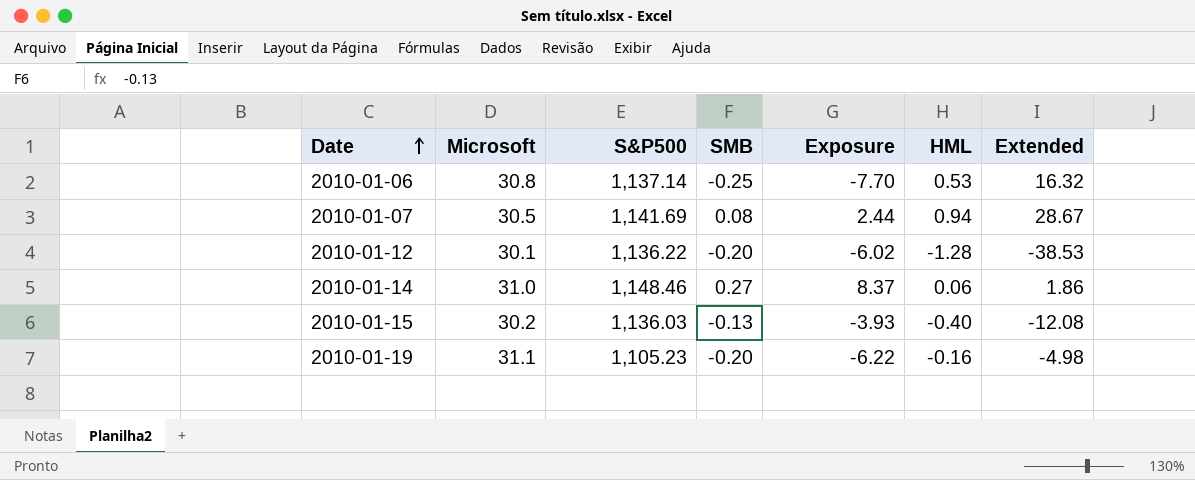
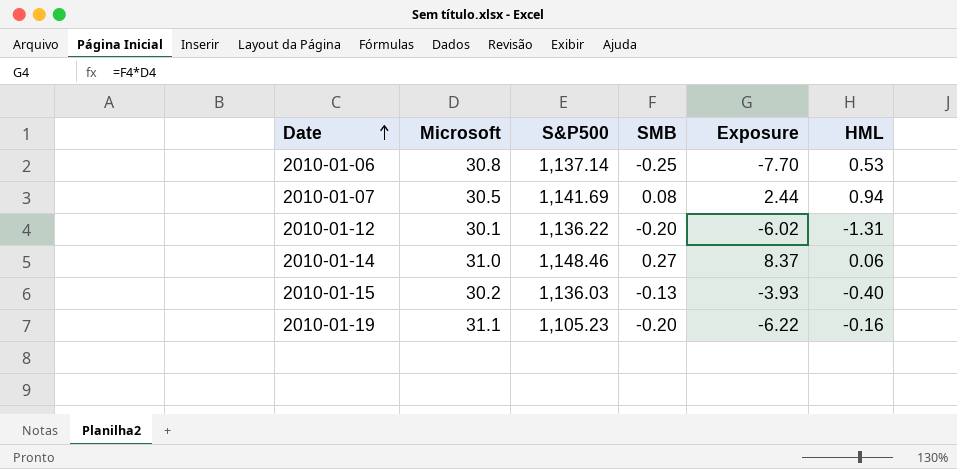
column Extended | formula: [Microsoft] * [HML] -> none
2010-01-12 | HML: -1.28 -> -1.31

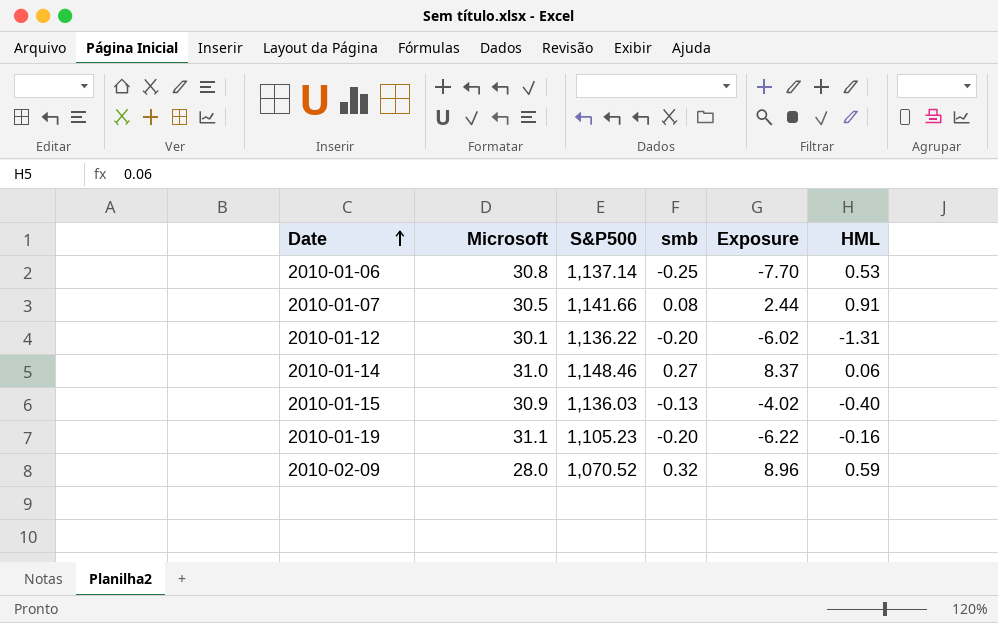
column name: SMB -> smb
2010-01-07 | S&P500: 1,141.69 -> 1,141.66
2010-01-07 | HML: 0.94 -> 0.91
2010-01-15 | Microsoft: 30.2 -> 30.9
2010-01-15 | Exposure: -3.93 -> -4.02
row 2010-02-09: none -> 28.0 | 1,070.52 | 0.32 | 8.96 | 0.59

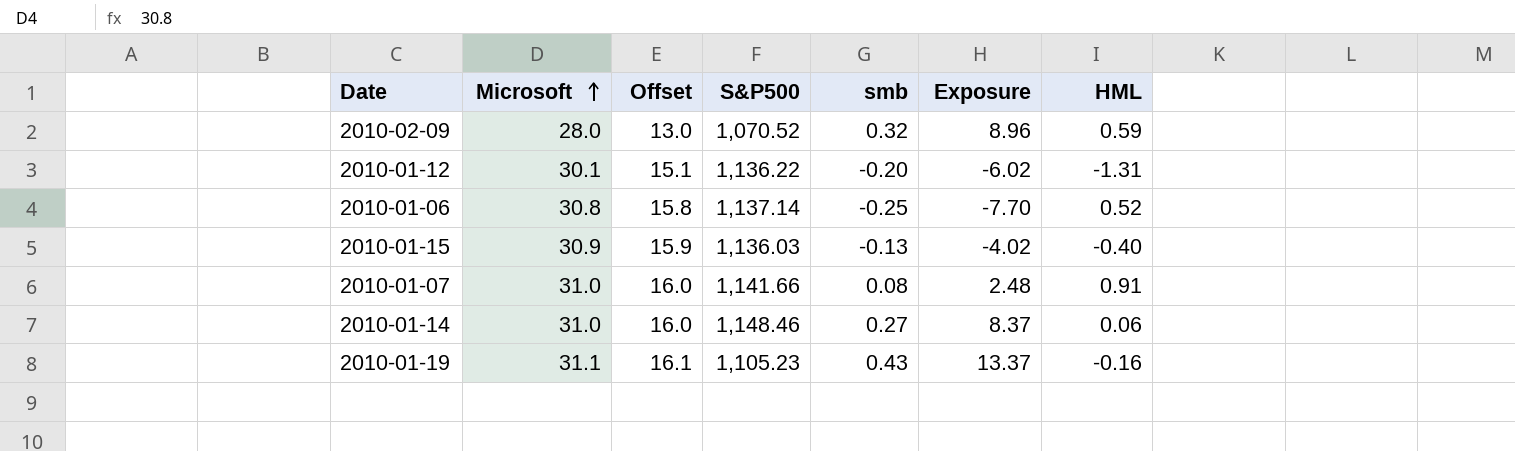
row order: Date ascending -> Microsoft ascending
column Offset | formula: none -> [Microsoft] - 15
2010-01-06 | HML: 0.53 -> 0.52
2010-01-07 | Microsoft: 30.5 -> 31.0
2010-01-07 | Exposure: 2.44 -> 2.48
2010-01-19 | smb: -0.20 -> 0.43
2010-01-19 | Exposure: -6.22 -> 13.37

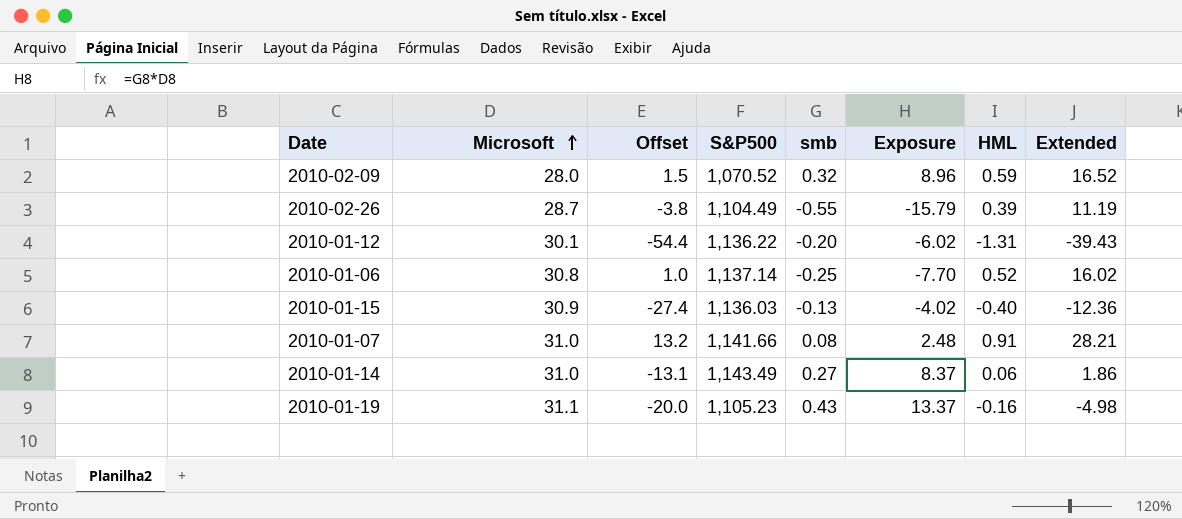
column Offset | formula: [Microsoft] - 15 -> [Extended] - 15
column Extended | formula: none -> [Microsoft] * [HML]
row 2010-02-26: none -> 28.7 | -3.8 | 1,104.49 | -0.55 | -15.79 | 0.39 | 11.19
2010-01-14 | S&P500: 1,148.46 -> 1,143.49

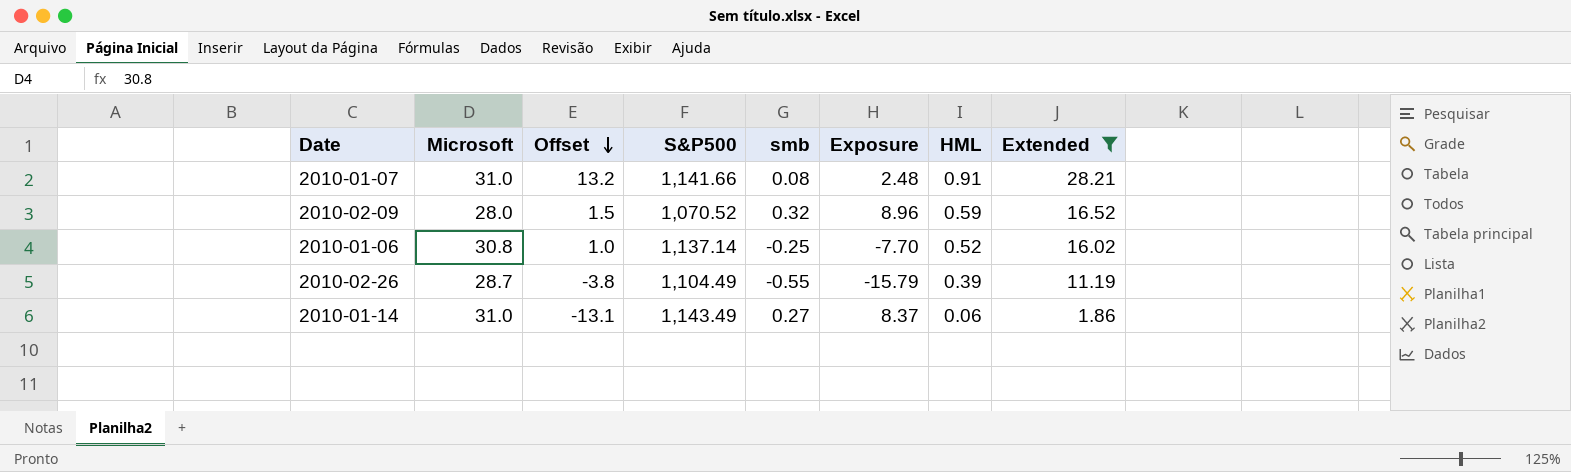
filter: none -> Extended >= 1.86
row order: Microsoft ascending -> Offset descending

